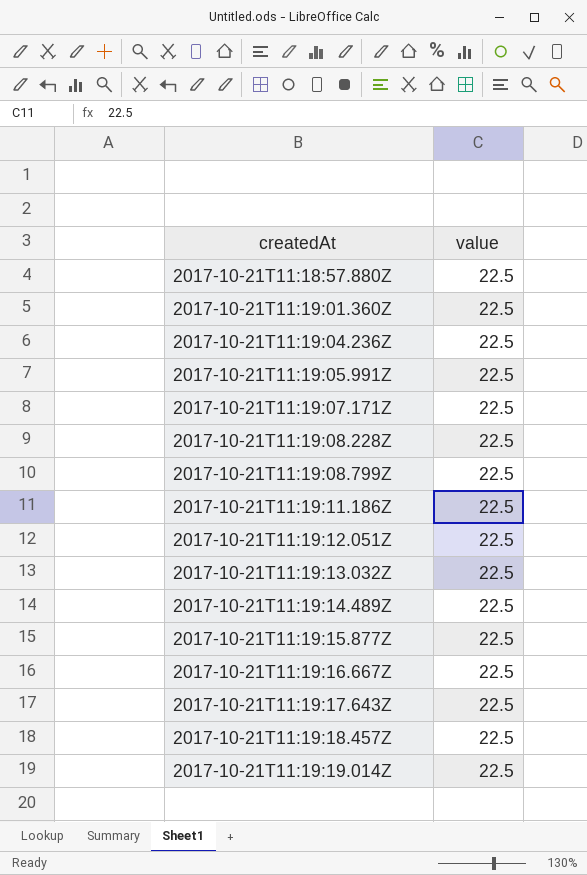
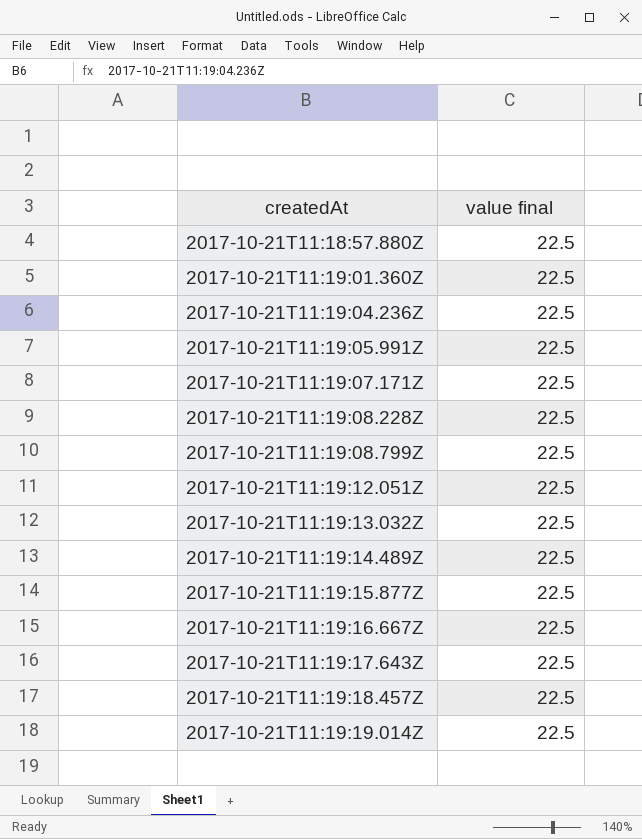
column name: value -> value final
row 2017-10-21T11:19:11.186Z: 22.5 -> none

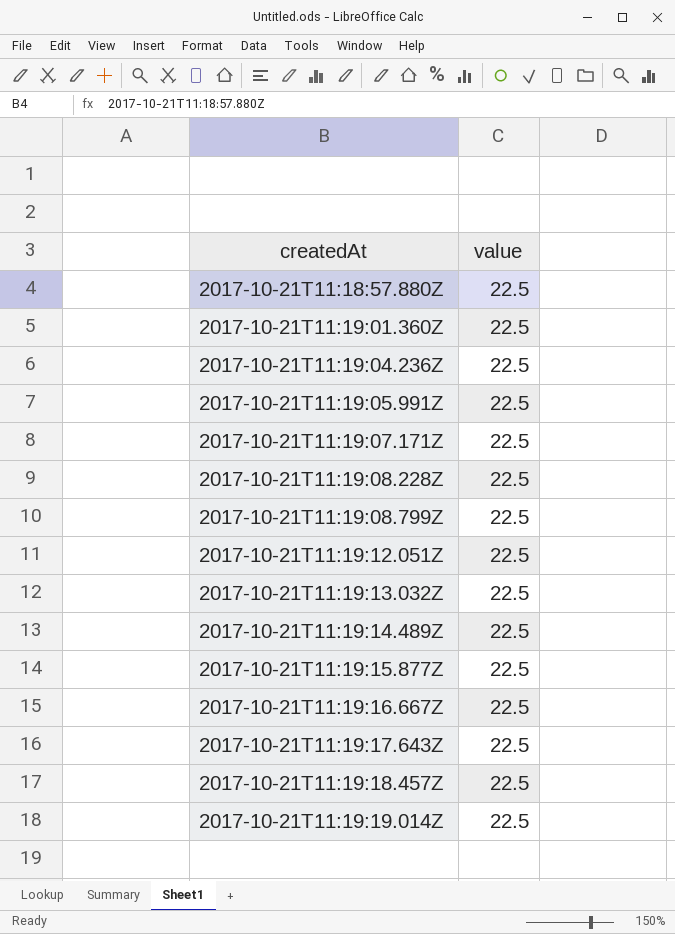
column name: value final -> value

